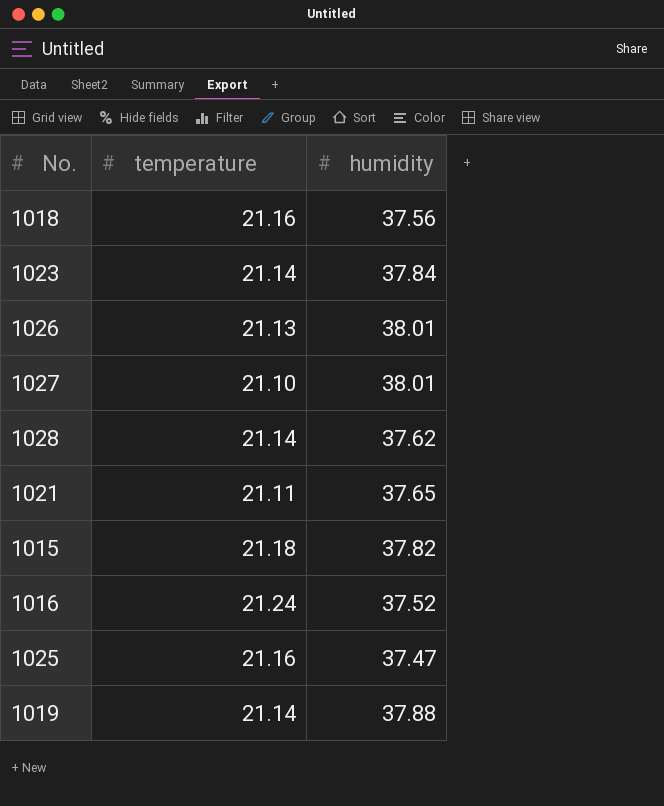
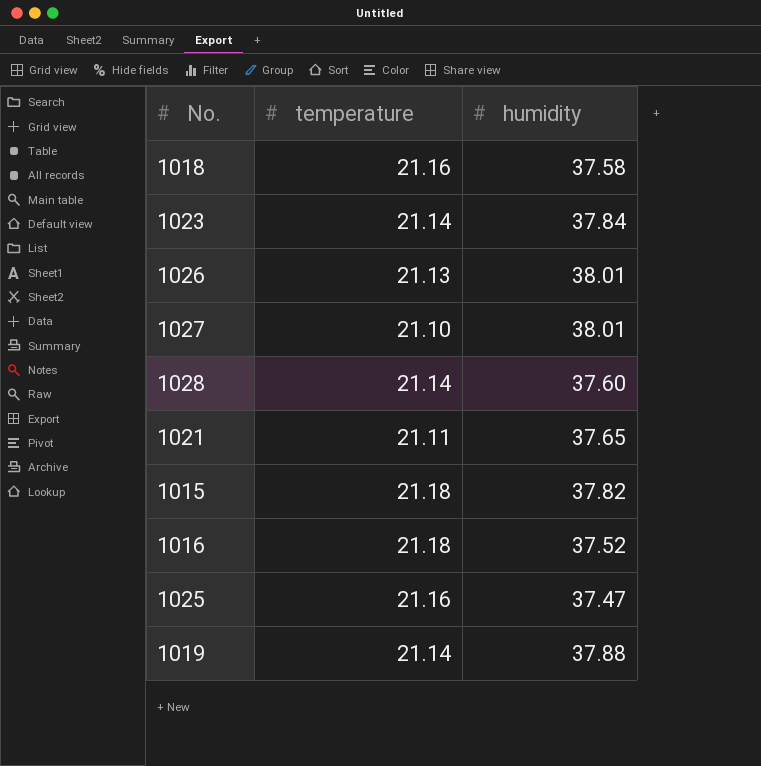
1018 | humidity: 37.56 -> 37.58
1028 | humidity: 37.62 -> 37.60
1016 | temperature: 21.24 -> 21.18

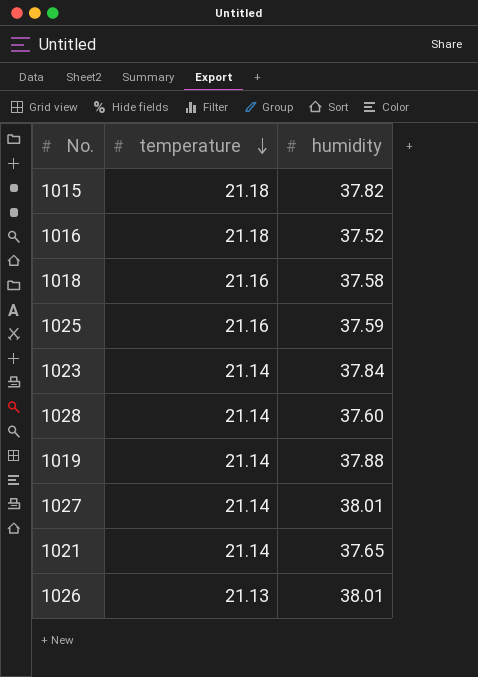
row order: none -> temperature descending
1025 | humidity: 37.47 -> 37.59
1027 | temperature: 21.10 -> 21.14
1021 | temperature: 21.11 -> 21.14

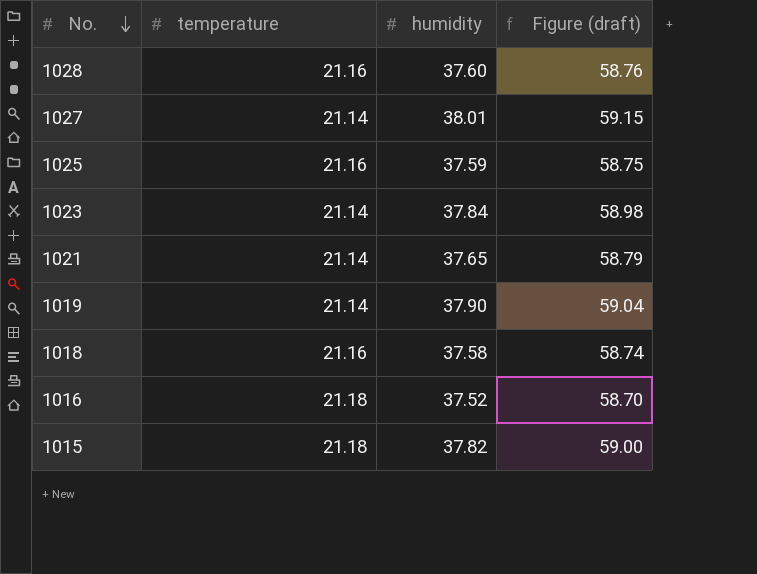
row order: temperature descending -> No. descending
column Figure (draft) | formula: none -> [temperature] + [humidity]
row 1026: 21.13 | 38.01 -> none
1028 | temperature: 21.14 -> 21.16
1019 | humidity: 37.88 -> 37.90

